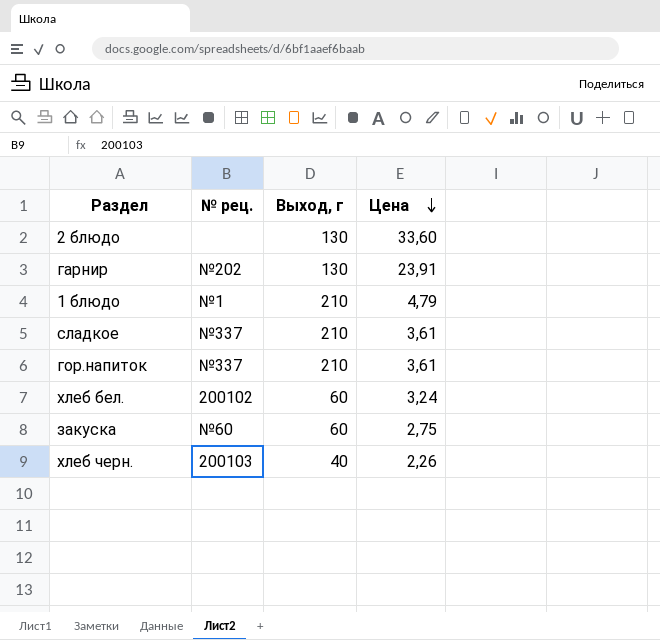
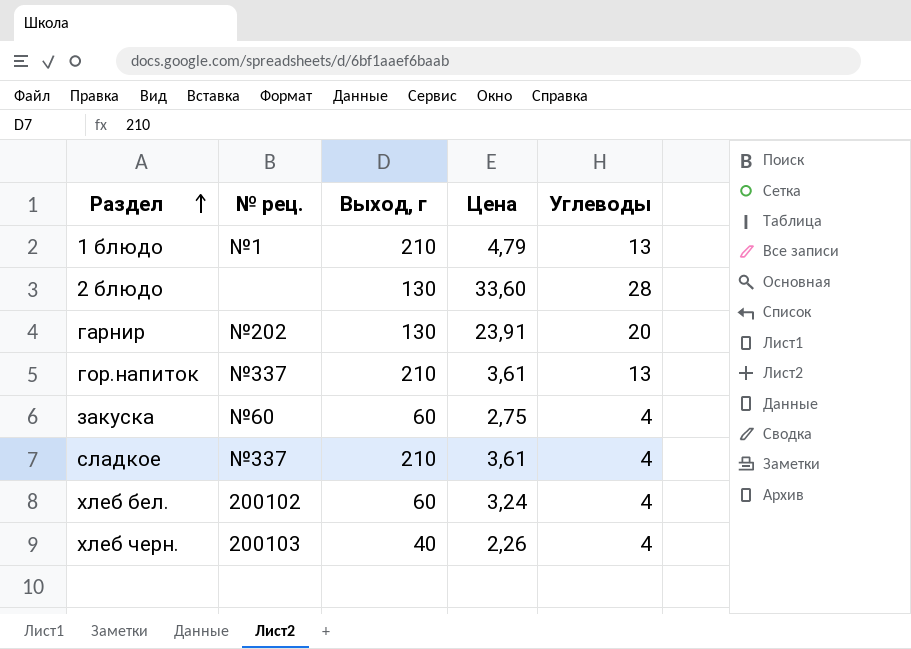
row order: Цена descending -> Раздел ascending
column Углеводы | position: none -> 5

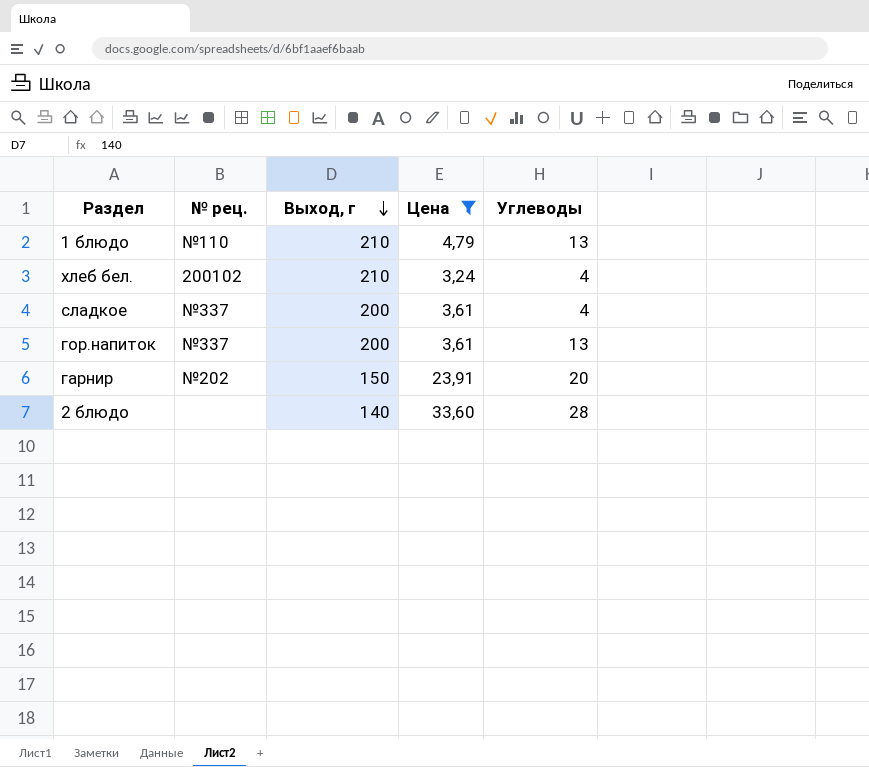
filter: none -> Цена >= 3,24
row order: Раздел ascending -> Выход, г descending
1 блюдо | № рец.: №1 -> №110
хлеб бел. | Выход, г: 60 -> 210
сладкое | Выход, г: 210 -> 200
гор.напиток | Выход, г: 210 -> 200
гарнир | Выход, г: 130 -> 150
2 блюдо | Выход, г: 130 -> 140

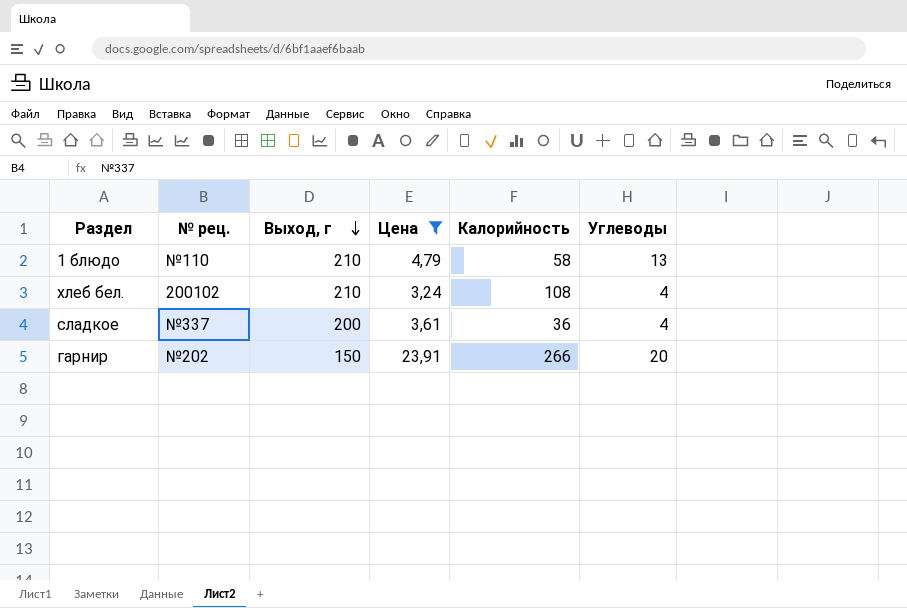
column Калорийность | position: none -> 5
row гор.напиток: №337 | 200 | 3,61 | 13 -> none
row 2 блюдо: none | 140 | 33,60 | 28 -> none

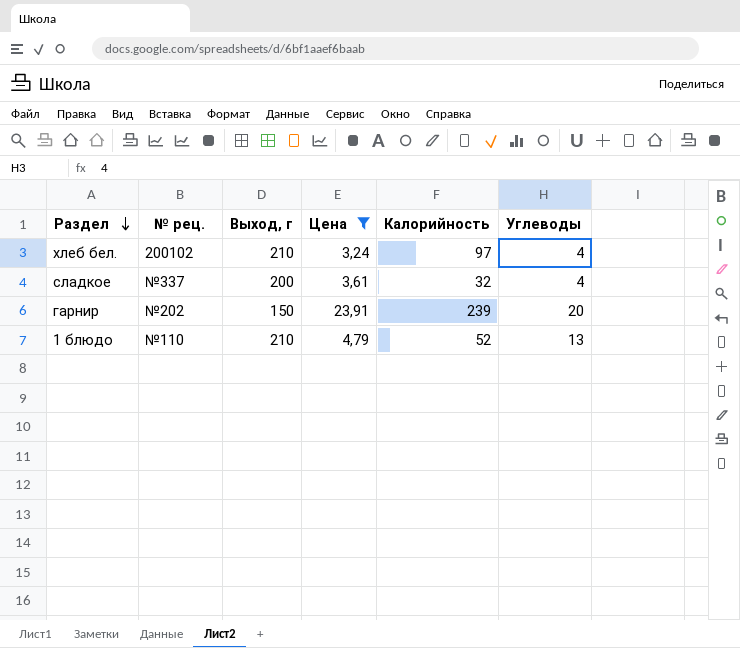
row order: Выход, г descending -> Раздел descending
хлеб бел. | Калорийность: 108 -> 97
сладкое | Калорийность: 36 -> 32
гарнир | Калорийность: 266 -> 239
1 блюдо | Калорийность: 58 -> 52

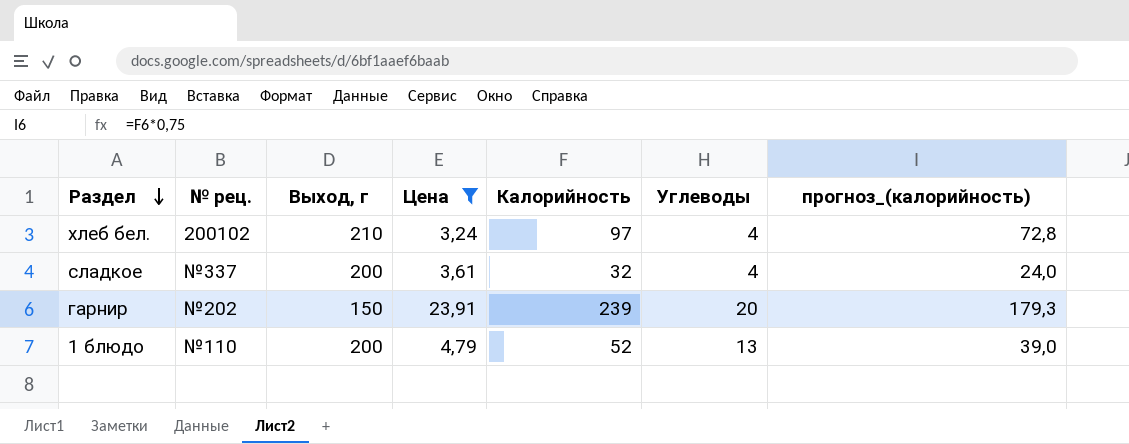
column прогноз_(калорийность) | formula: none -> [Калорийность] * 0,75
1 блюдо | Выход, г: 210 -> 200

